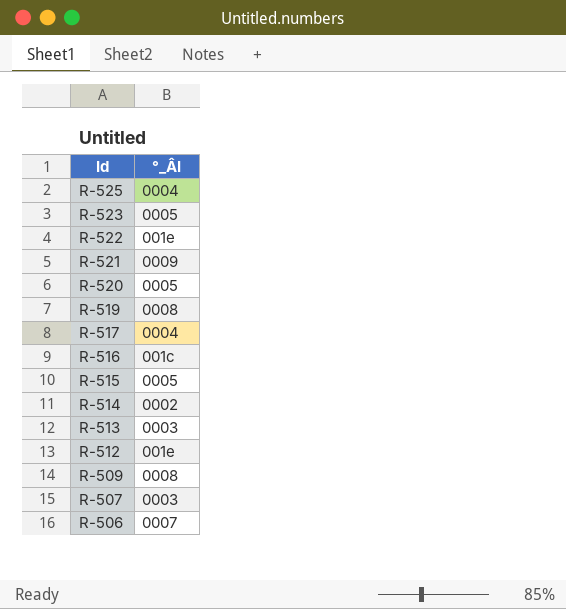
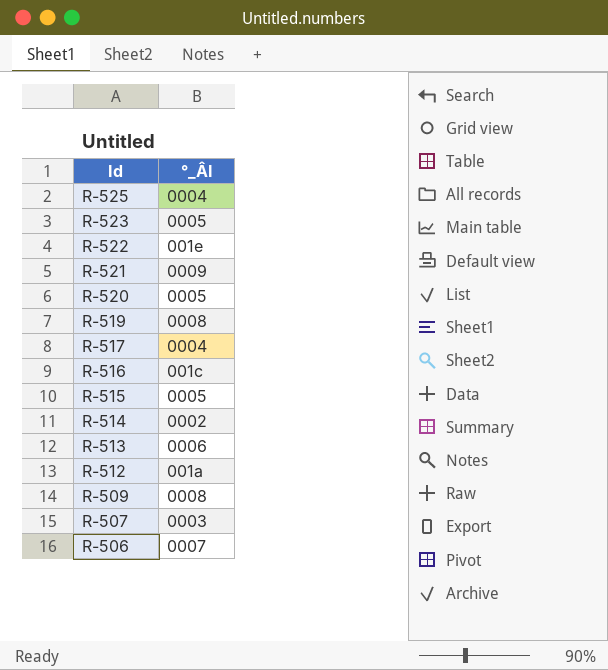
R-513 | °_ÂI: 0003 -> 0006
R-512 | °_ÂI: 001e -> 001a

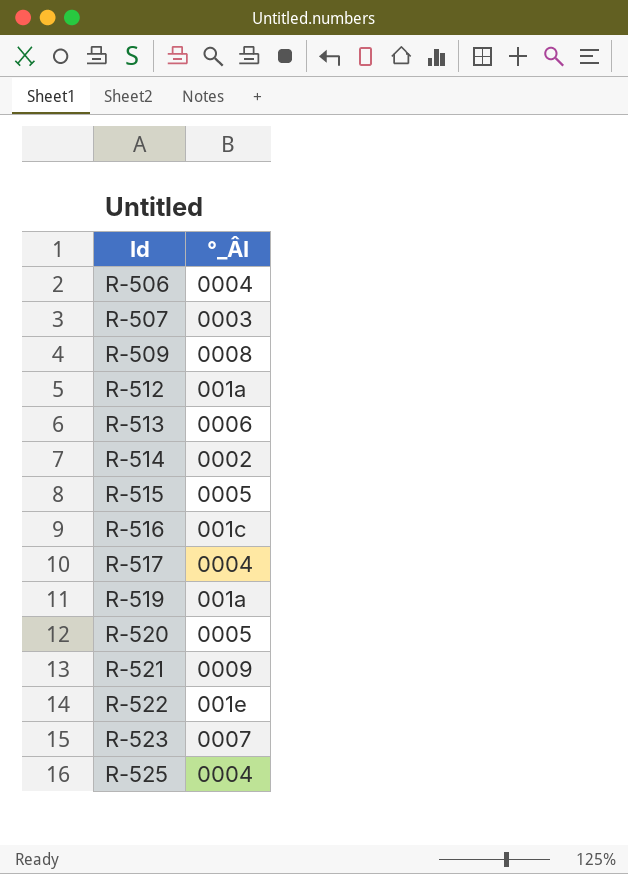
row order: Id descending -> Id ascending
R-506 | °_ÂI: 0007 -> 0004
R-519 | °_ÂI: 0008 -> 001a
R-523 | °_ÂI: 0005 -> 0007

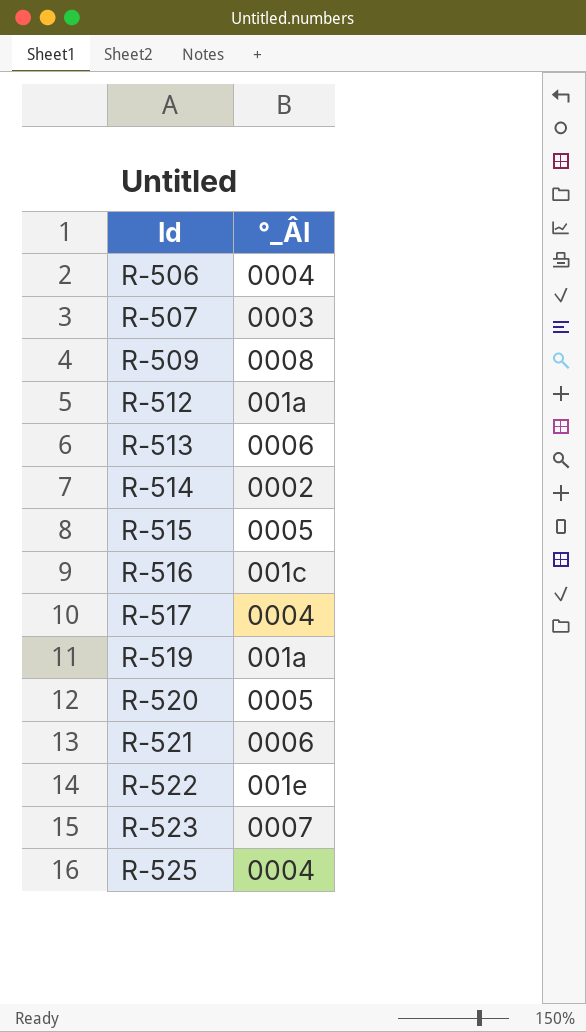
R-521 | °_ÂI: 0009 -> 0006

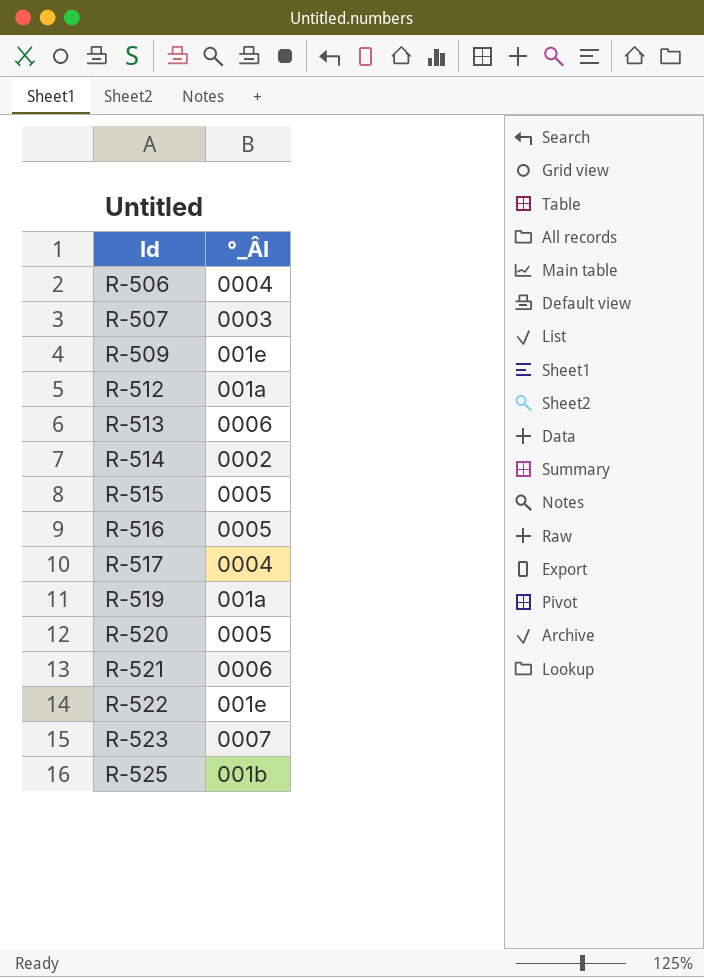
R-509 | °_ÂI: 0008 -> 001e
R-516 | °_ÂI: 001c -> 0005
R-525 | °_ÂI: 0004 -> 001b

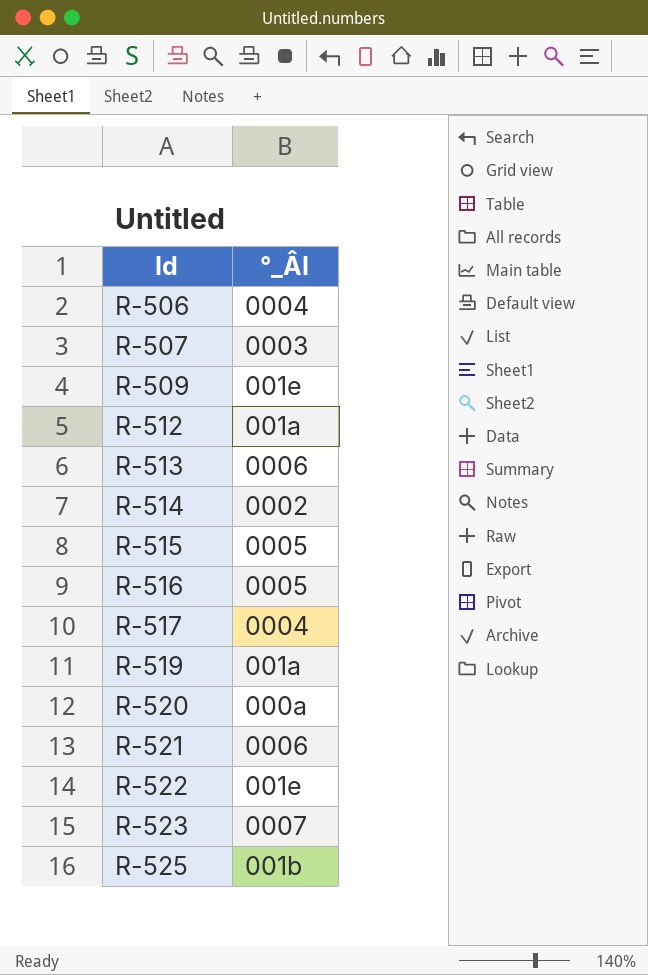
R-520 | °_ÂI: 0005 -> 000a

